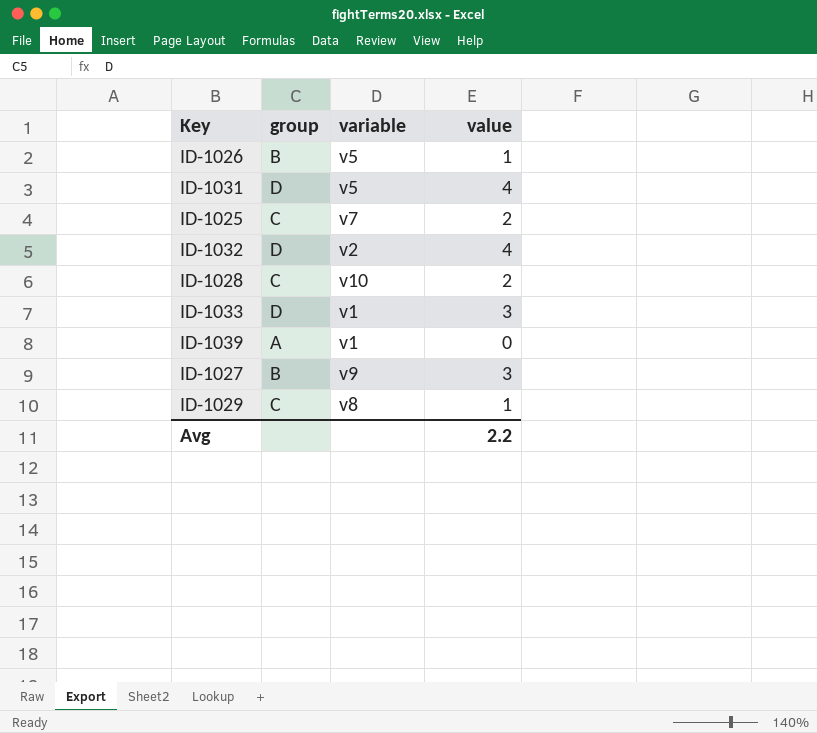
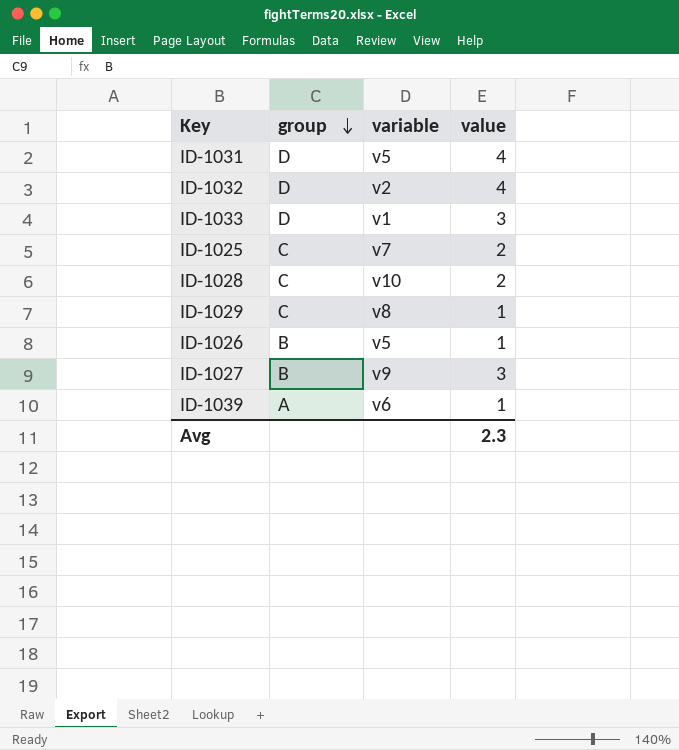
row order: none -> group descending
ID-1039 | variable: v1 -> v6
ID-1039 | value: 0 -> 1
Avg | value: 2.2 -> 2.3

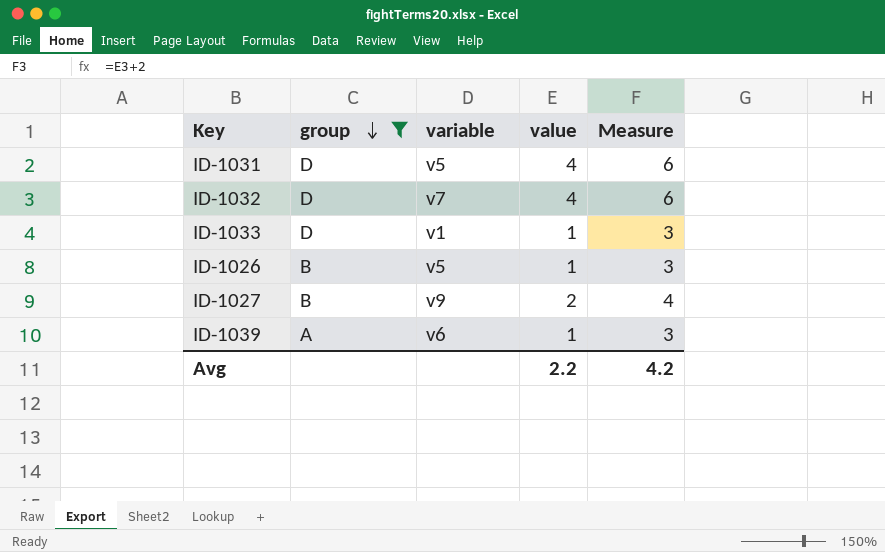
filter: none -> group != C
column Measure | formula: none -> [value] + 2
ID-1032 | variable: v2 -> v7
ID-1033 | value: 3 -> 1
ID-1027 | value: 3 -> 2
Avg | value: 2.3 -> 2.2

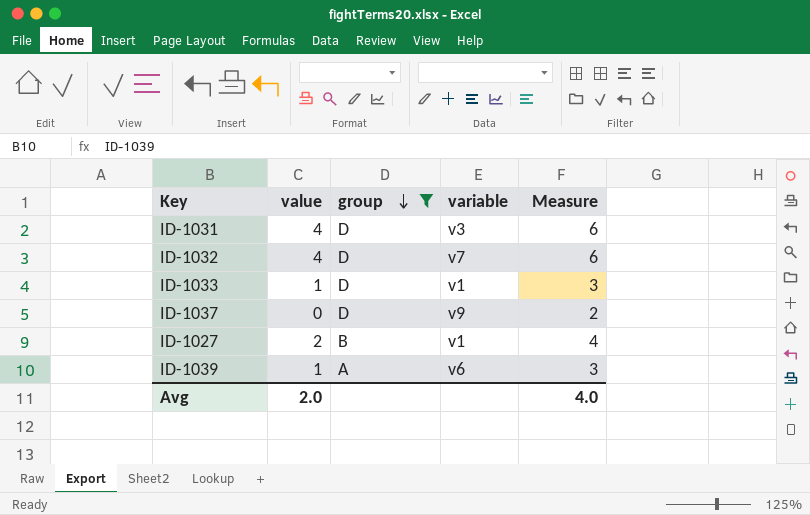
column value | position: 4 -> 2
row ID-1026: B | v5 | 1 | 3 -> none
ID-1031 | variable: v5 -> v3
row ID-1037: none -> 0 | D | v9 | 2
ID-1027 | variable: v9 -> v1
Avg | value: 2.2 -> 2.0
Avg | Measure: 4.2 -> 4.0

